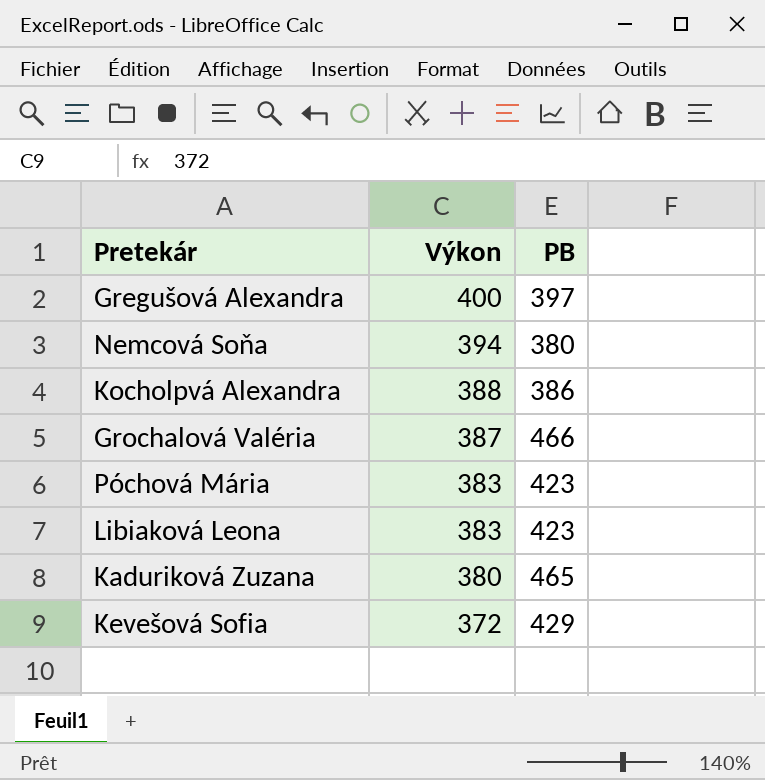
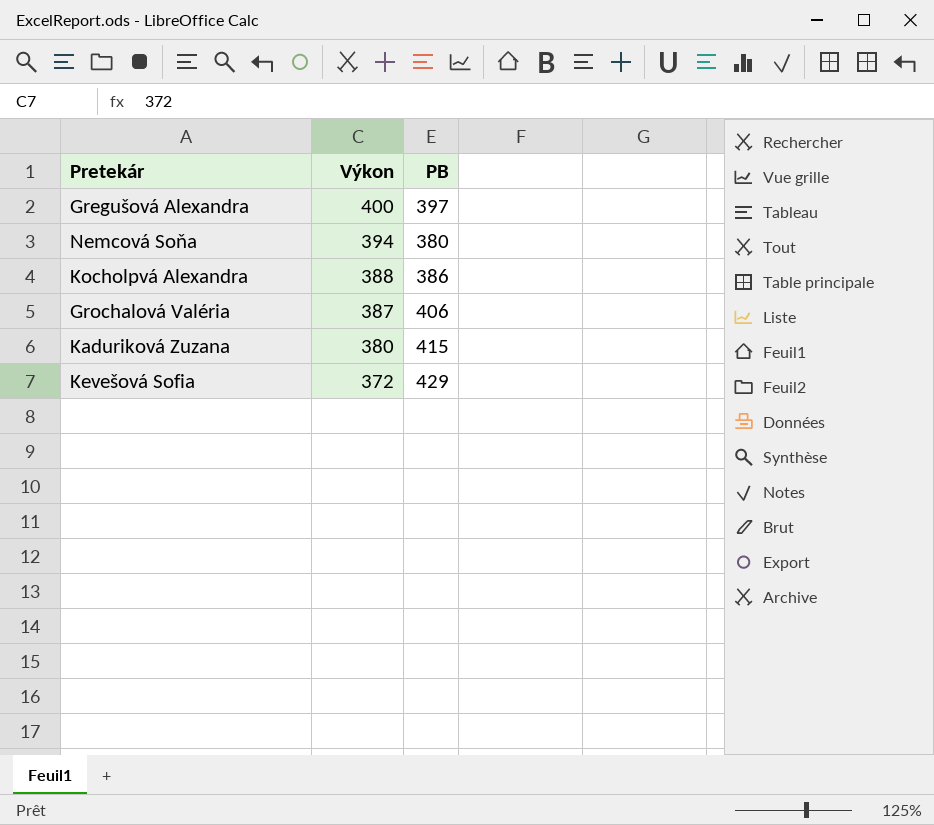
row Póchová Mária: 383 | 423 -> none
row Libiaková Leona: 383 | 423 -> none
Grochalová Valéria | PB: 466 -> 406
Kaduriková Zuzana | PB: 465 -> 415

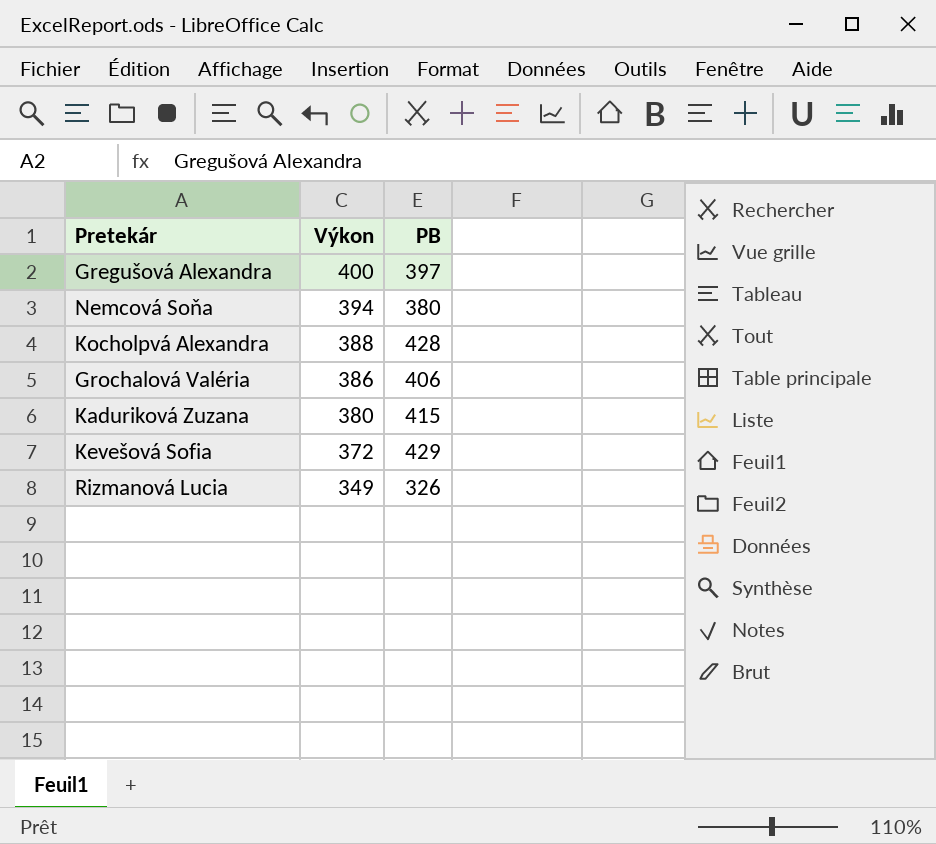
Kocholpvá Alexandra | PB: 386 -> 428
Grochalová Valéria | Výkon: 387 -> 386
row Rizmanová Lucia: none -> 349 | 326

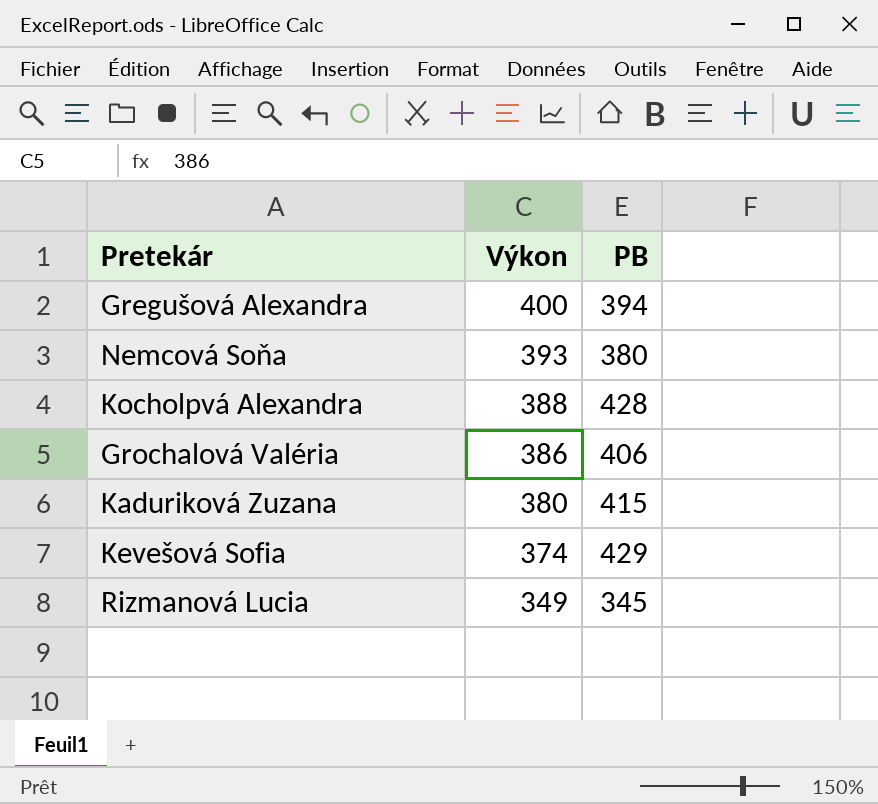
Gregušová Alexandra | PB: 397 -> 394
Nemcová Soňa | Výkon: 394 -> 393
Kevešová Sofia | Výkon: 372 -> 374
Rizmanová Lucia | PB: 326 -> 345

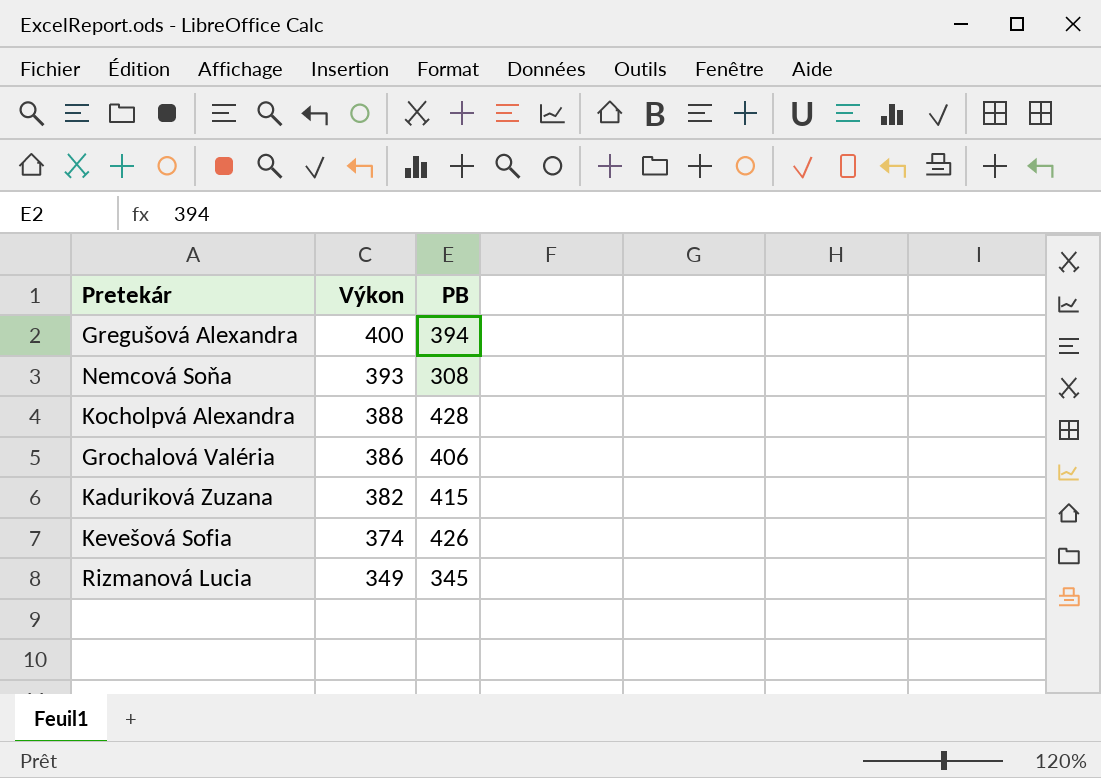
Nemcová Soňa | PB: 380 -> 308
Kaduriková Zuzana | Výkon: 380 -> 382
Kevešová Sofia | PB: 429 -> 426

